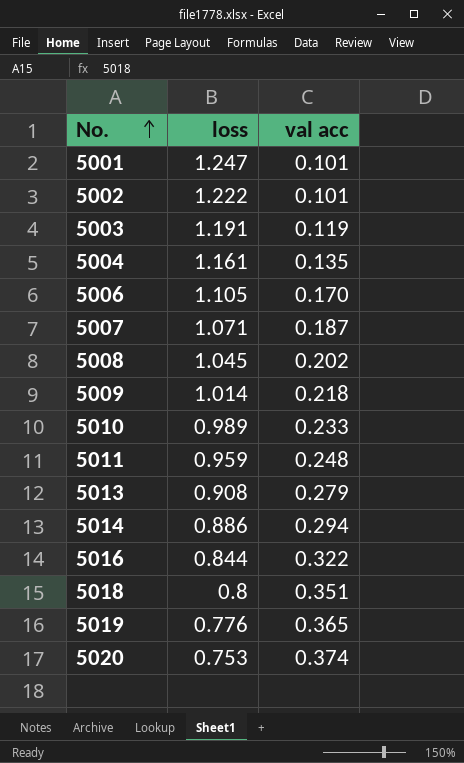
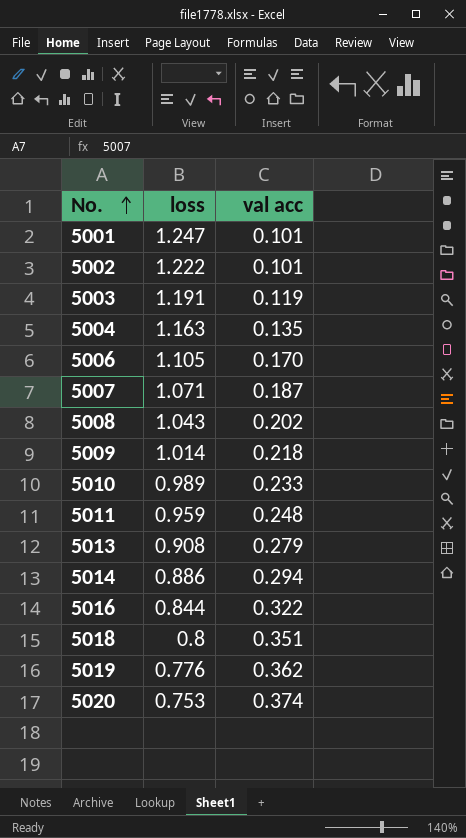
5004 | loss: 1.161 -> 1.163
5008 | loss: 1.045 -> 1.043
5019 | val acc: 0.365 -> 0.362

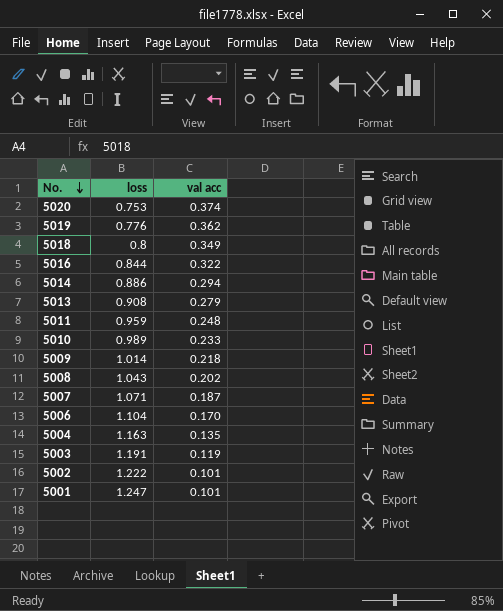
row order: No. ascending -> No. descending
5018 | val acc: 0.351 -> 0.349
5006 | loss: 1.105 -> 1.104

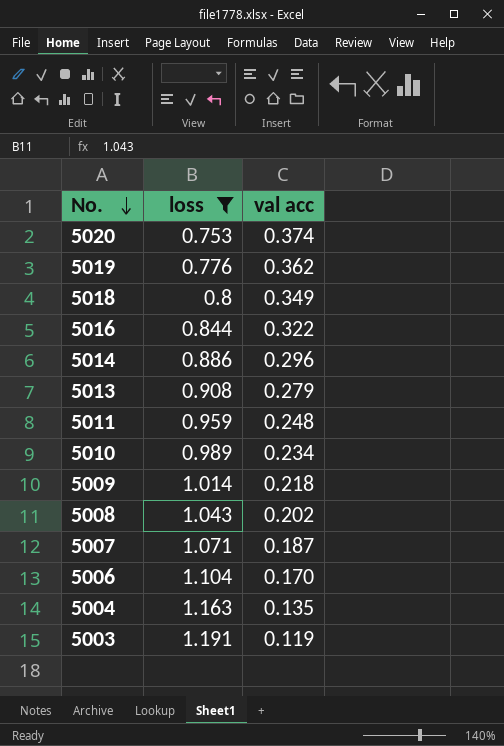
filter: none -> loss <= 1.191
5014 | val acc: 0.294 -> 0.296
5010 | val acc: 0.233 -> 0.234

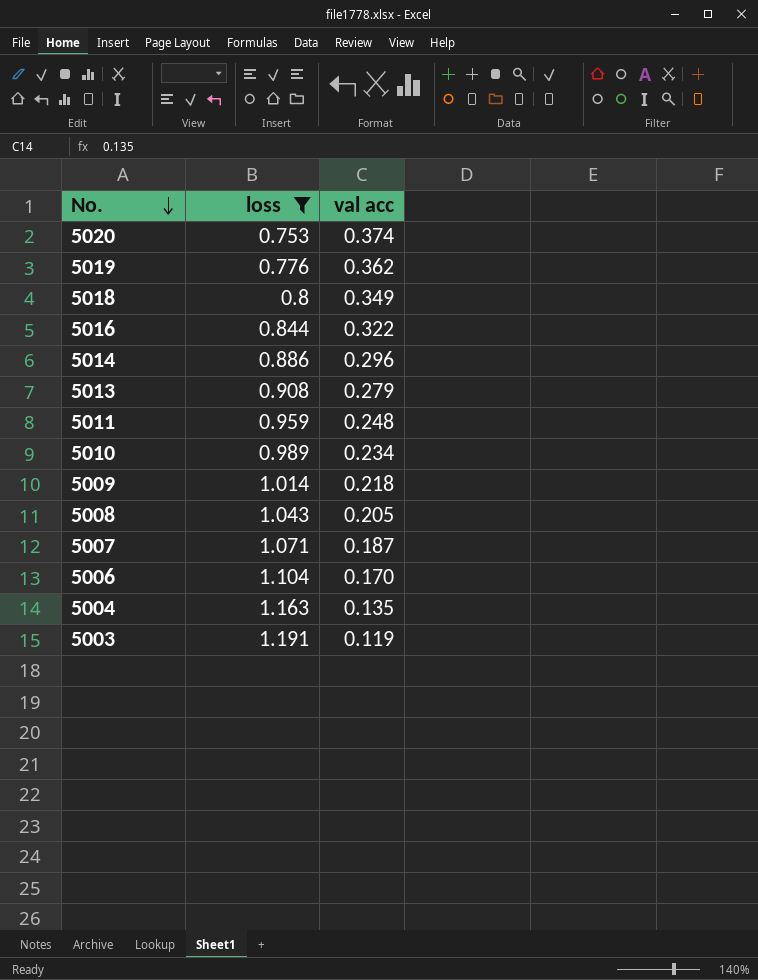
5008 | val acc: 0.202 -> 0.205

